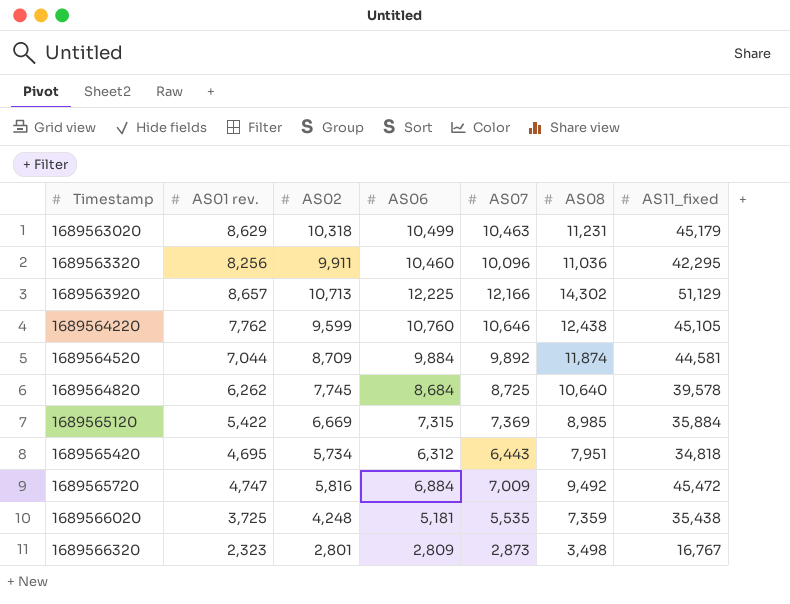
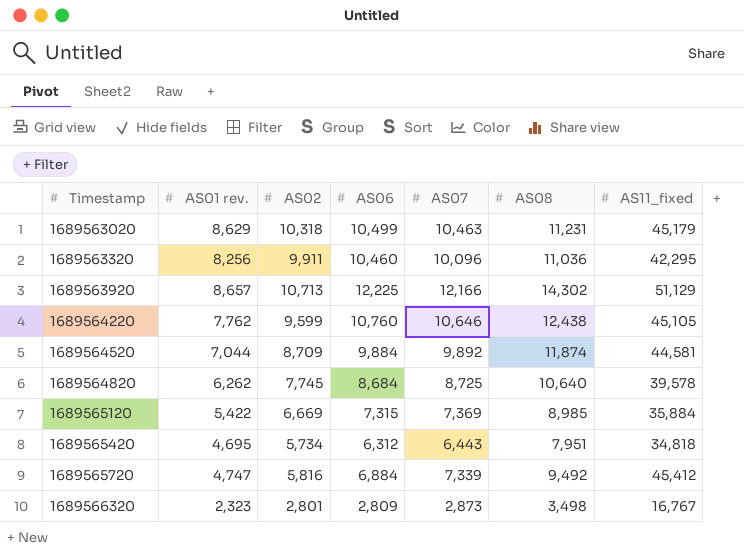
row 1689566020: 3,725 | 4,248 | 5,181 | 5,535 | 7,359 | 35,438 -> none
1689565720 | AS07: 7,009 -> 7,339
1689565720 | AS11_fixed: 45,472 -> 45,412

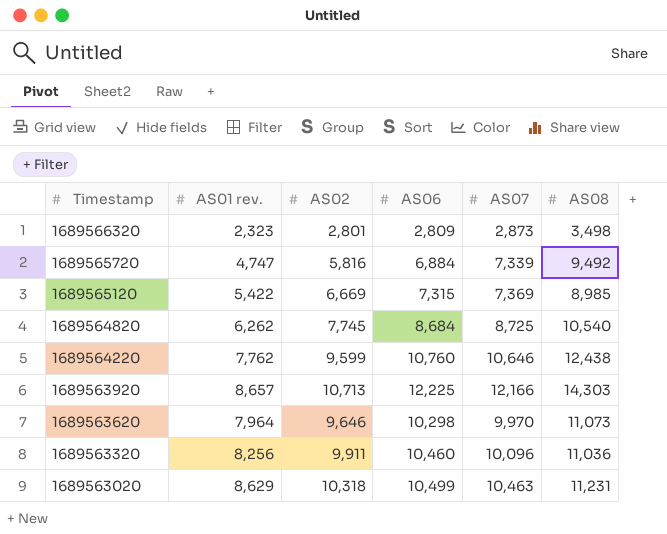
row order: Timestamp ascending -> Timestamp descending
column AS11_fixed | position: 7 -> none
row 1689564520: 7,044 | 8,709 | 9,884 | 9,892 | 11,874 | 44,581 -> none
row 1689565420: 4,695 | 5,734 | 6,312 | 6,443 | 7,951 | 34,818 -> none
1689564820 | AS08: 10,640 -> 10,540
1689563920 | AS08: 14,302 -> 14,303
row 1689563620: none -> 7,964 | 9,646 | 10,298 | 9,970 | 11,073

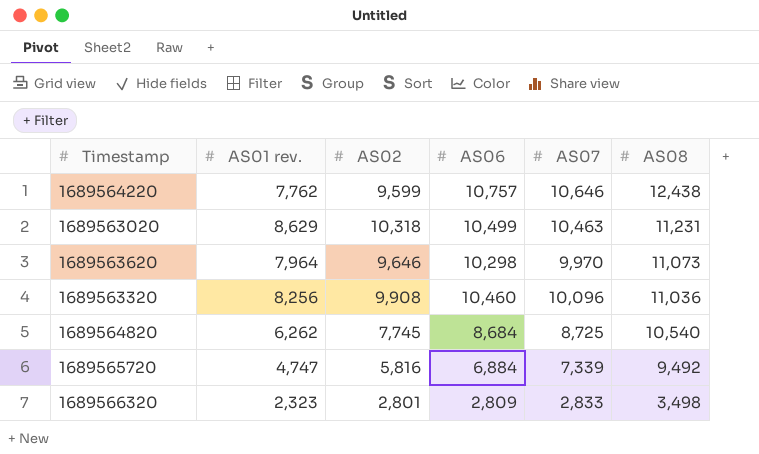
row order: Timestamp descending -> AS08 descending
row 1689565120: 5,422 | 6,669 | 7,315 | 7,369 | 8,985 -> none
row 1689563920: 8,657 | 10,713 | 12,225 | 12,166 | 14,303 -> none
1689564220 | AS06: 10,760 -> 10,757
1689563320 | AS02: 9,911 -> 9,908
1689566320 | AS07: 2,873 -> 2,833

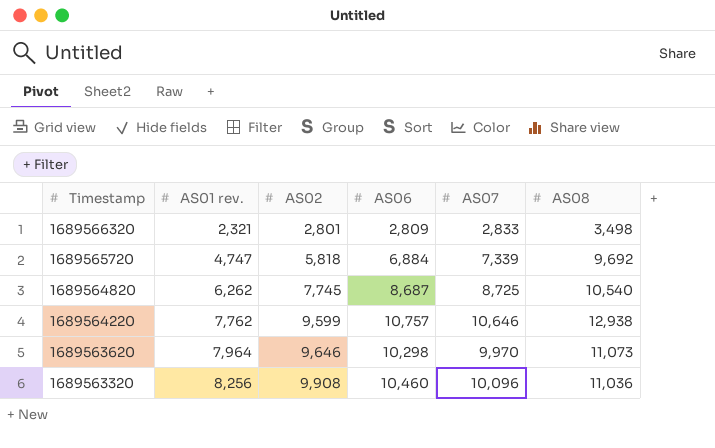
row order: AS08 descending -> Timestamp descending
row 1689563020: 8,629 | 10,318 | 10,499 | 10,463 | 11,231 -> none
1689566320 | AS01 rev.: 2,323 -> 2,321
1689565720 | AS02: 5,816 -> 5,818
1689565720 | AS08: 9,492 -> 9,692
1689564820 | AS06: 8,684 -> 8,687
1689564220 | AS08: 12,438 -> 12,938

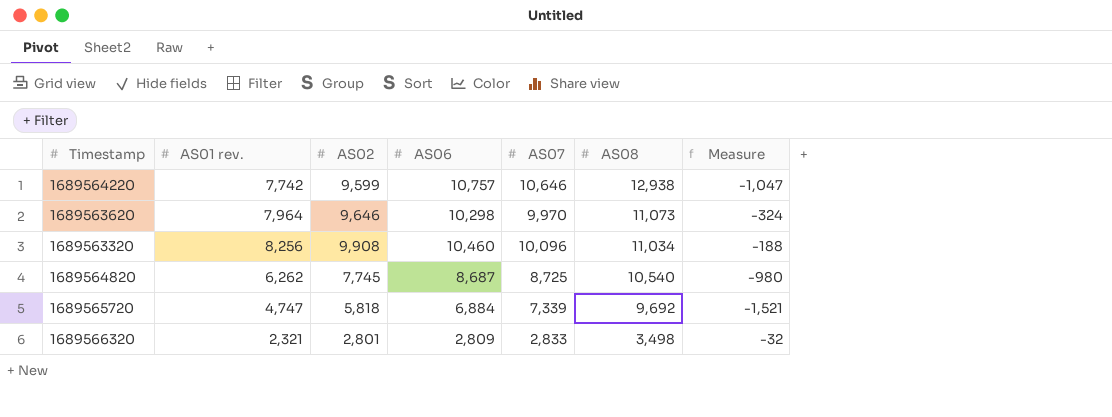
row order: Timestamp descending -> AS08 descending
column Measure | formula: none -> [AS02] - [AS07]
1689564220 | AS01 rev.: 7,762 -> 7,742
1689563320 | AS08: 11,036 -> 11,034

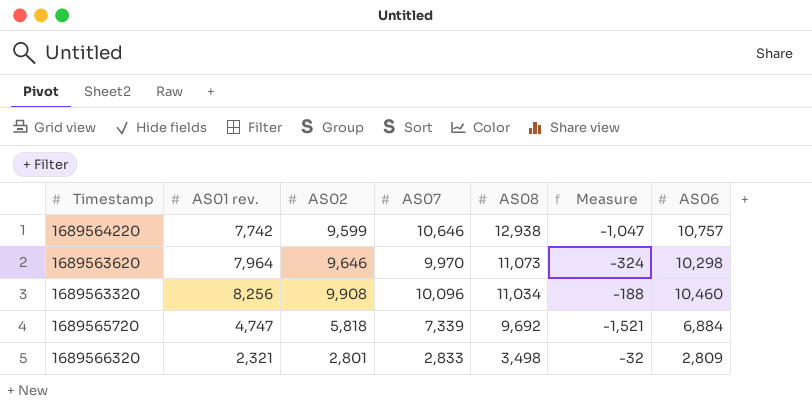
column AS06 | position: 4 -> 7
row 1689564820: 6,262 | 7,745 | 8,687 | 8,725 | 10,540 | -980 -> none

